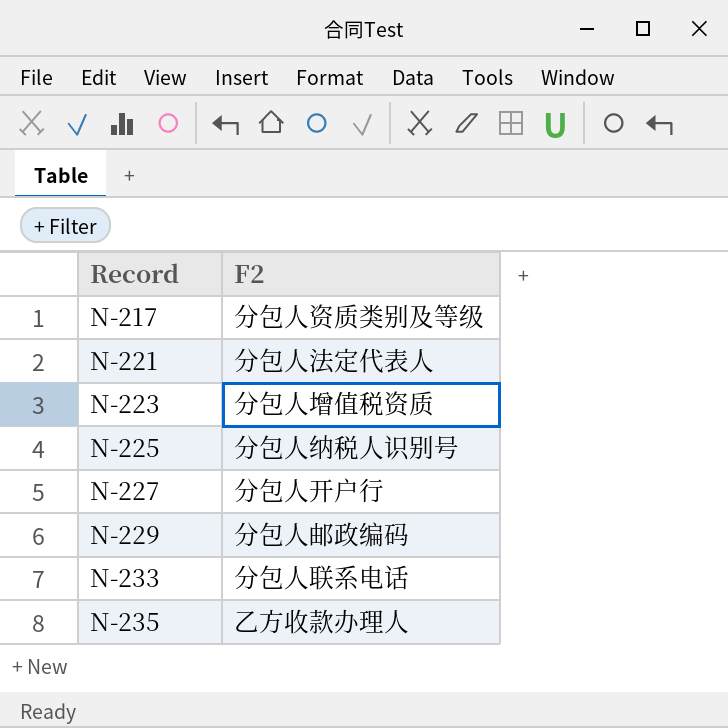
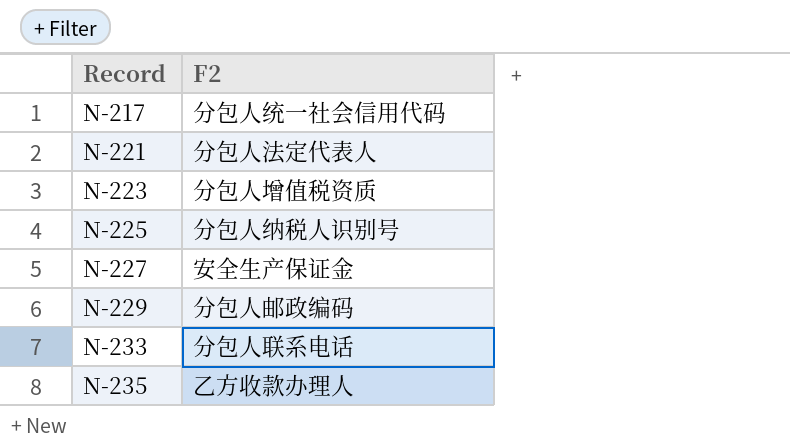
N-217 | F2: 分包人资质类别及等级 -> 分包人统一社会信用代码
N-227 | F2: 分包人开户行 -> 安全生产保证金

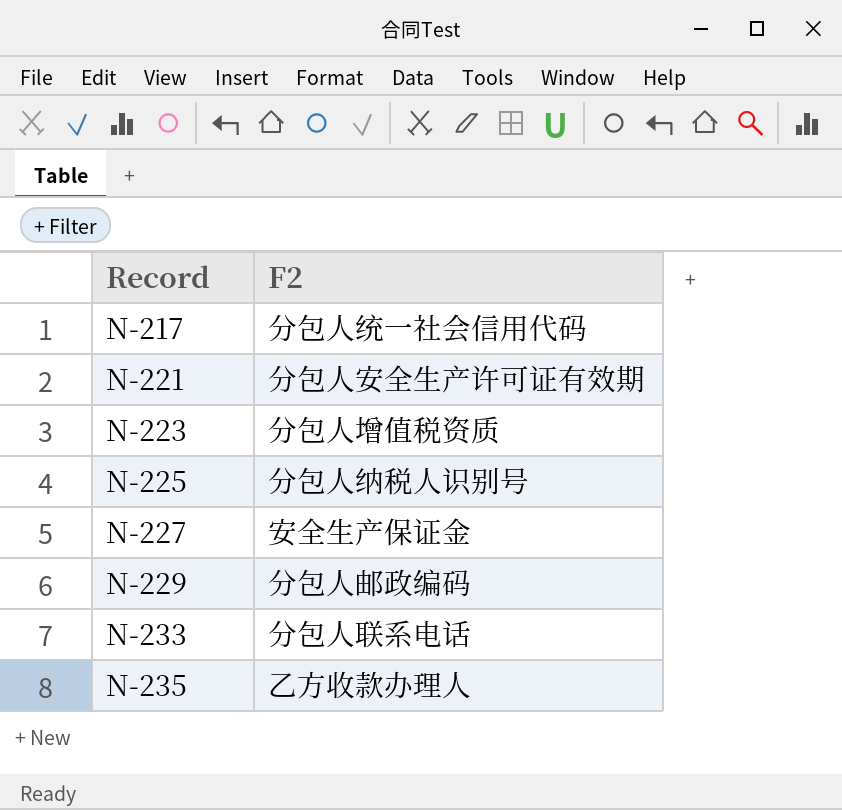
N-221 | F2: 分包人法定代表人 -> 分包人安全生产许可证有效期

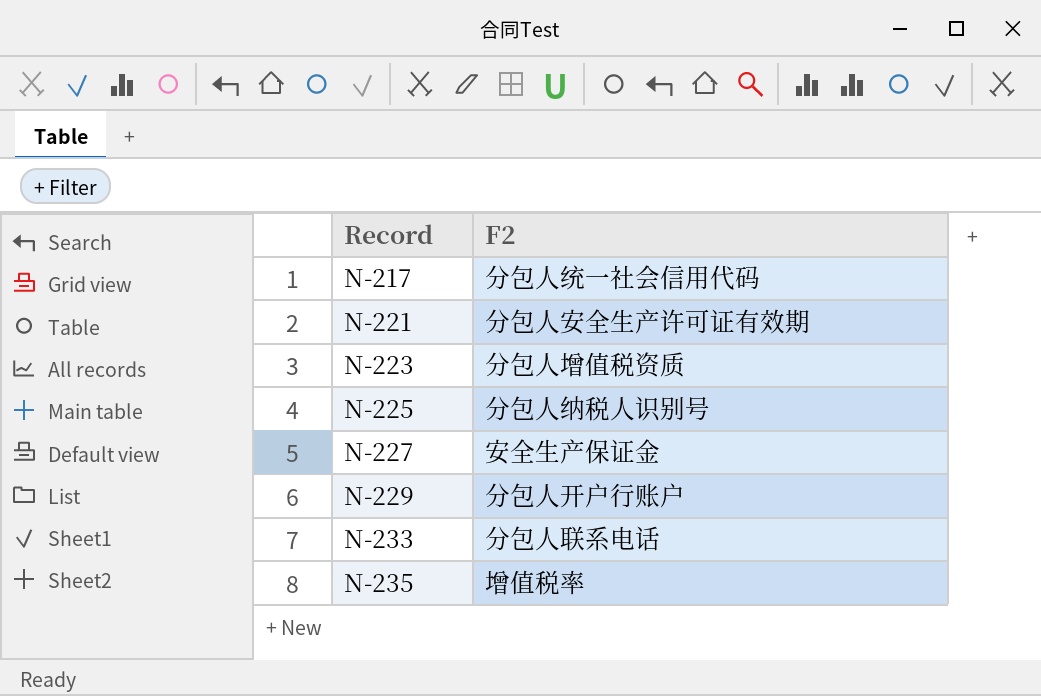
N-229 | F2: 分包人邮政编码 -> 分包人开户行账户
N-235 | F2: 乙方收款办理人 -> 增值税率

